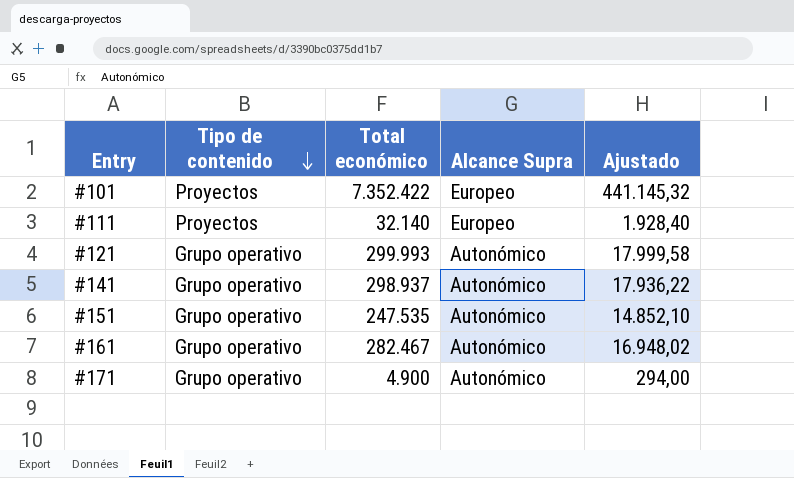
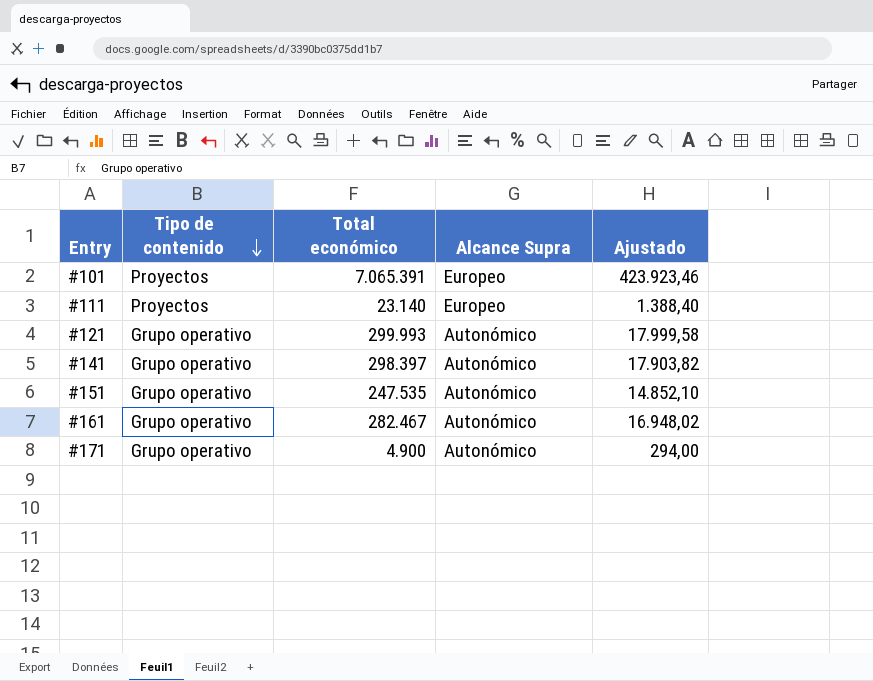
#101 | Total económico: 7.352.422 -> 7.065.391
#101 | Ajustado: 441.145,32 -> 423.923,46
#111 | Total económico: 32.140 -> 23.140
#111 | Ajustado: 1.928,40 -> 1.388,40
#141 | Total económico: 298.937 -> 298.397
#141 | Ajustado: 17.936,22 -> 17.903,82

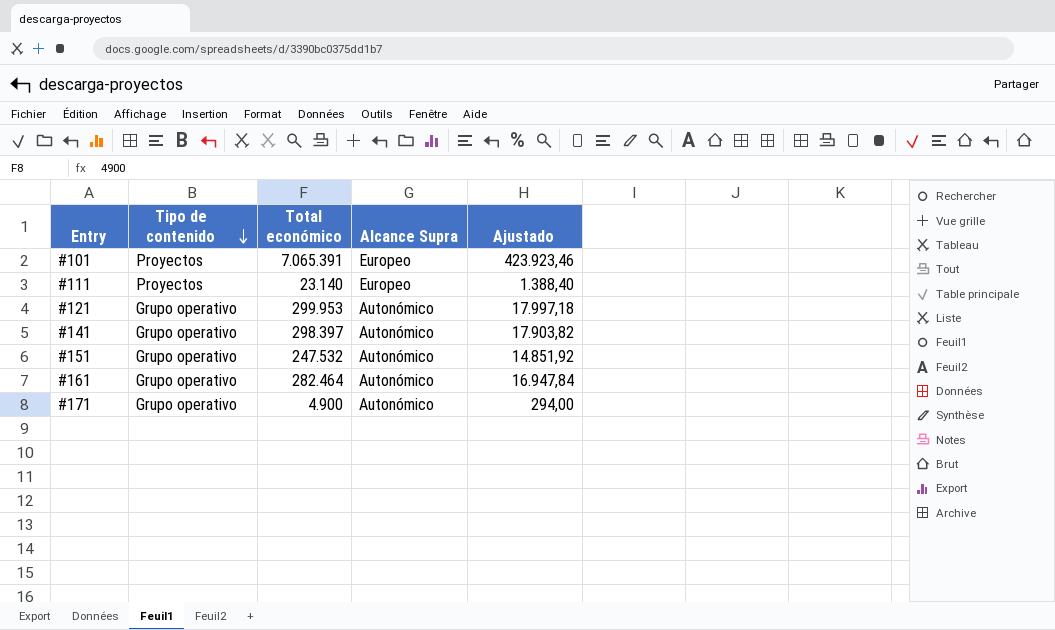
#121 | Total económico: 299.993 -> 299.953
#121 | Ajustado: 17.999,58 -> 17.997,18
#151 | Total económico: 247.535 -> 247.532
#151 | Ajustado: 14.852,10 -> 14.851,92
#161 | Total económico: 282.467 -> 282.464
#161 | Ajustado: 16.948,02 -> 16.947,84

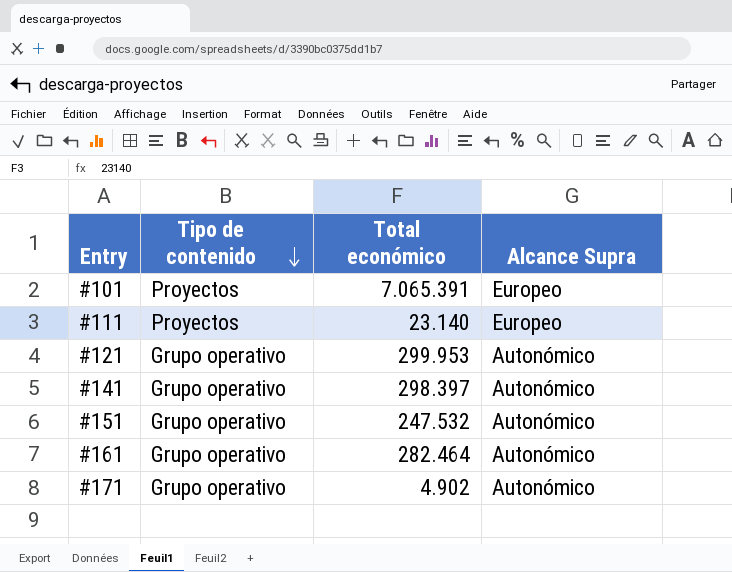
column Ajustado | formula: [Total económico] * 0,06 -> none
#171 | Total económico: 4.900 -> 4.902

